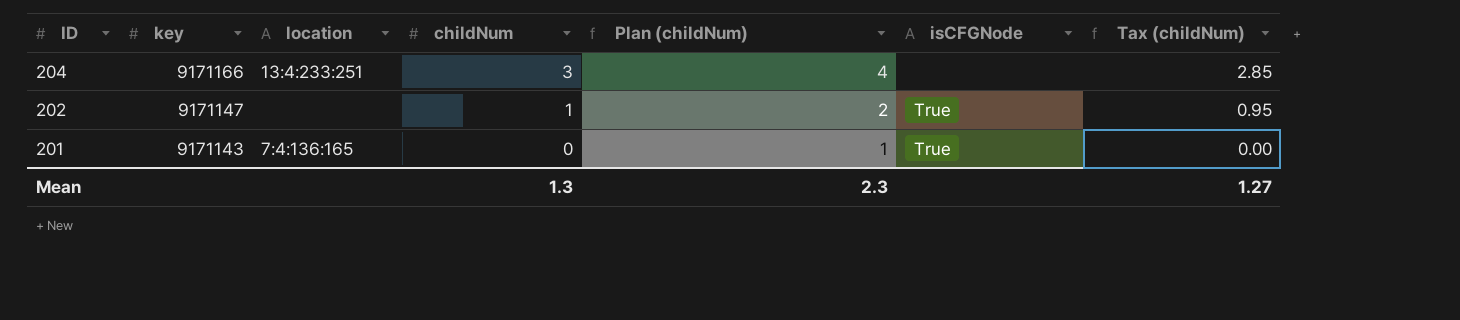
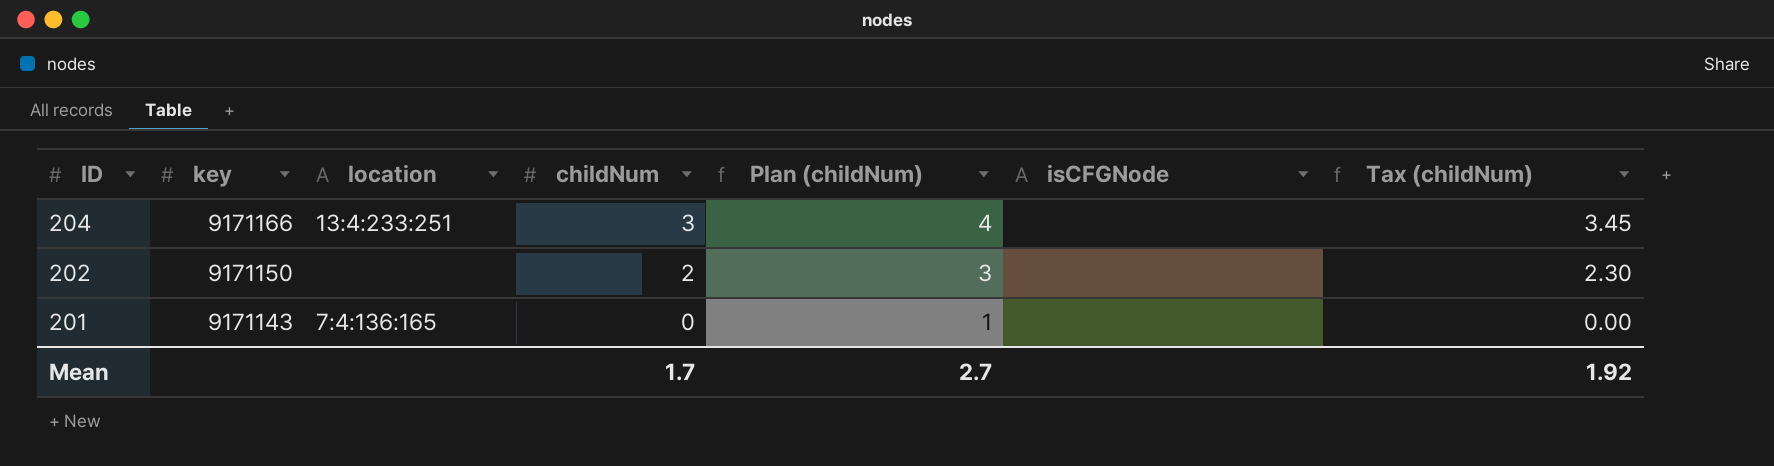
column Tax (childNum) | formula: [childNum] * 0.95 -> [childNum] * 1.15
202 | key: 9171147 -> 9171150
202 | childNum: 1 -> 2
202 | Plan (childNum): 2 -> 3
202 | isCFGNode: True -> none
201 | isCFGNode: True -> none
Mean | childNum: 1.3 -> 1.7
Mean | Plan (childNum): 2.3 -> 2.7
Mean | Tax (childNum): 1.27 -> 1.92

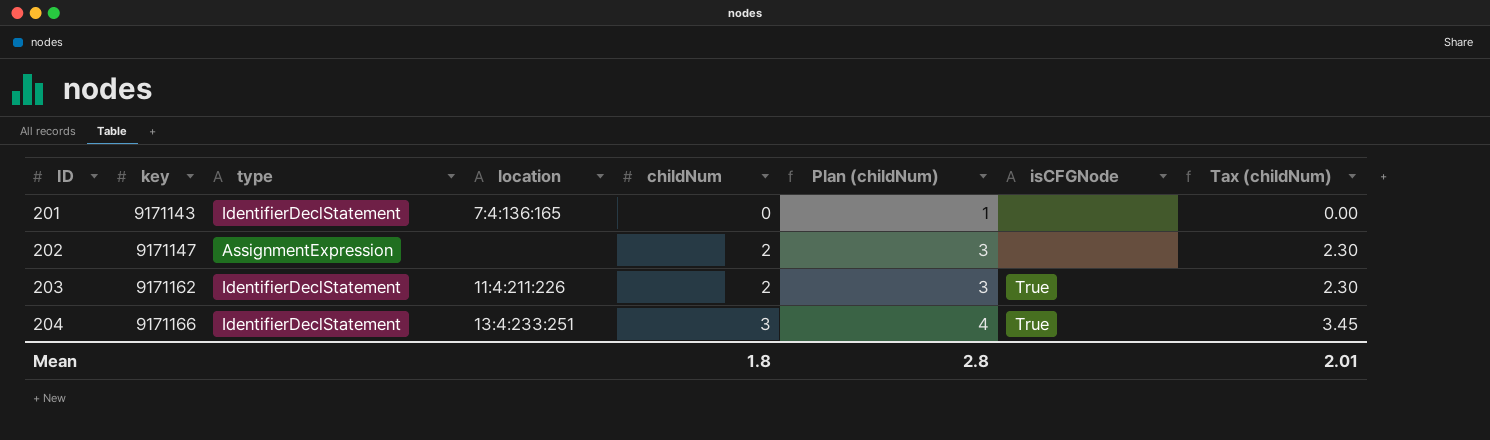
row order: ID descending -> ID ascending
column type | position: none -> 3
202 | key: 9171150 -> 9171147
row 203: none -> 9171162 | IdentifierDeclStatement | 11:4:211:226 | 2 | 3 | True | 2.30
204 | isCFGNode: none -> True
Mean | childNum: 1.7 -> 1.8
Mean | Plan (childNum): 2.7 -> 2.8
Mean | Tax (childNum): 1.92 -> 2.01

